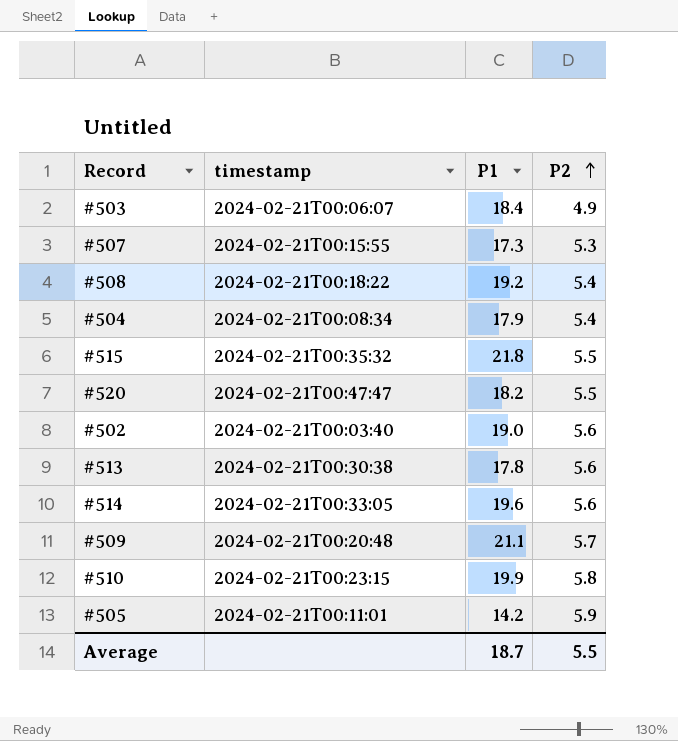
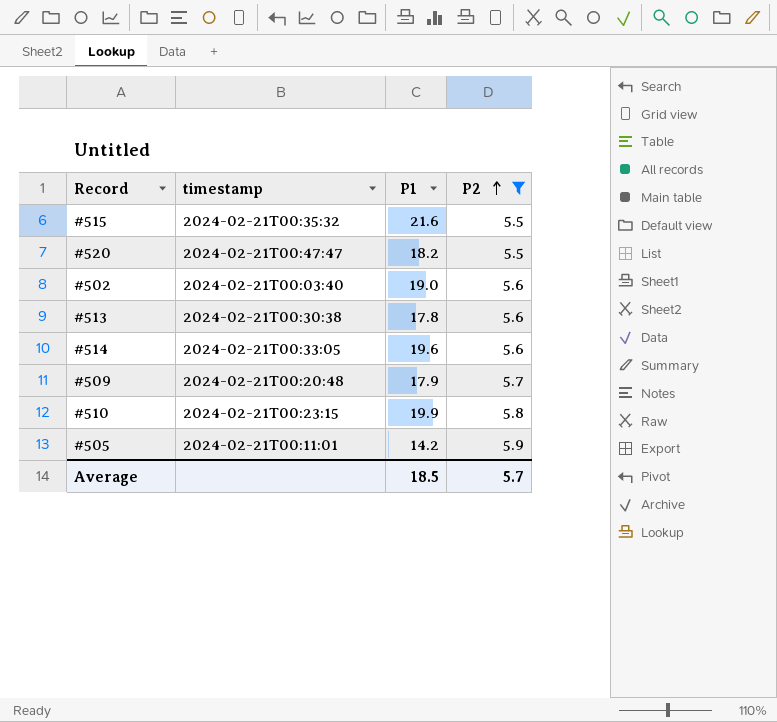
filter: none -> P2 >= 5.5
#515 | P1: 21.8 -> 21.6
#509 | P1: 21.1 -> 17.9
Average | P1: 18.7 -> 18.5
Average | P2: 5.5 -> 5.7

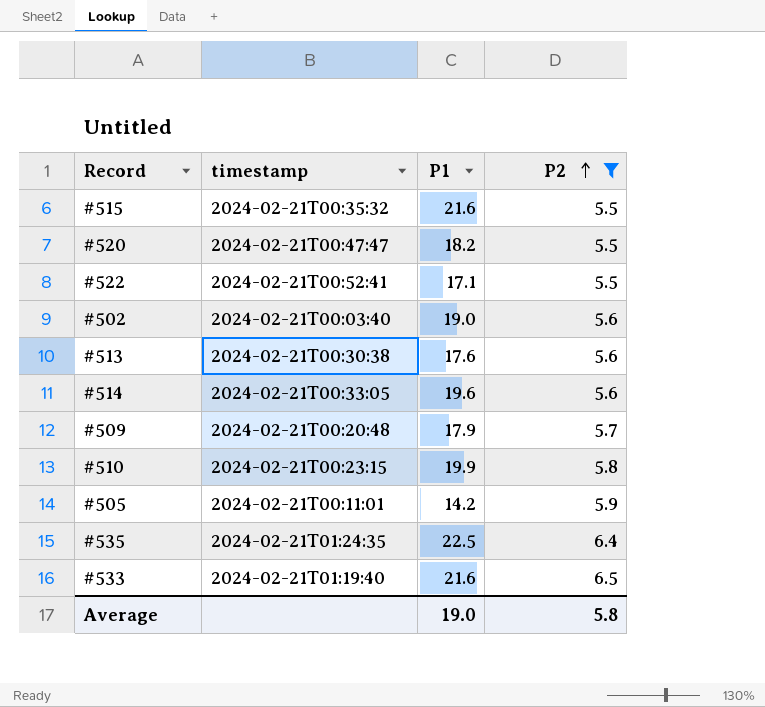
row #522: none -> 2024-02-21T00:52:41 | 17.1 | 5.5
#513 | P1: 17.8 -> 17.6
row #535: none -> 2024-02-21T01:24:35 | 22.5 | 6.4
row #533: none -> 2024-02-21T01:19:40 | 21.6 | 6.5
Average | P1: 18.5 -> 19.0
Average | P2: 5.7 -> 5.8

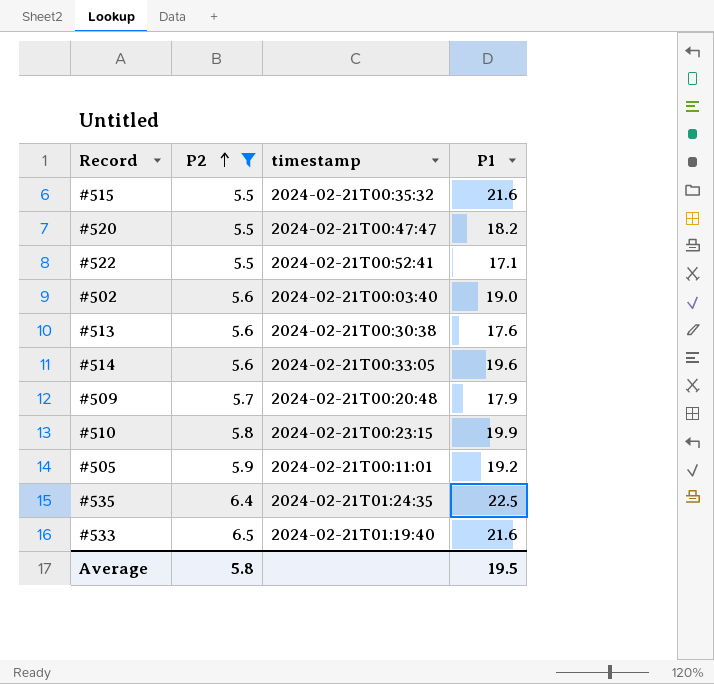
column P2 | position: 4 -> 2
#505 | P1: 14.2 -> 19.2
Average | P1: 19.0 -> 19.5

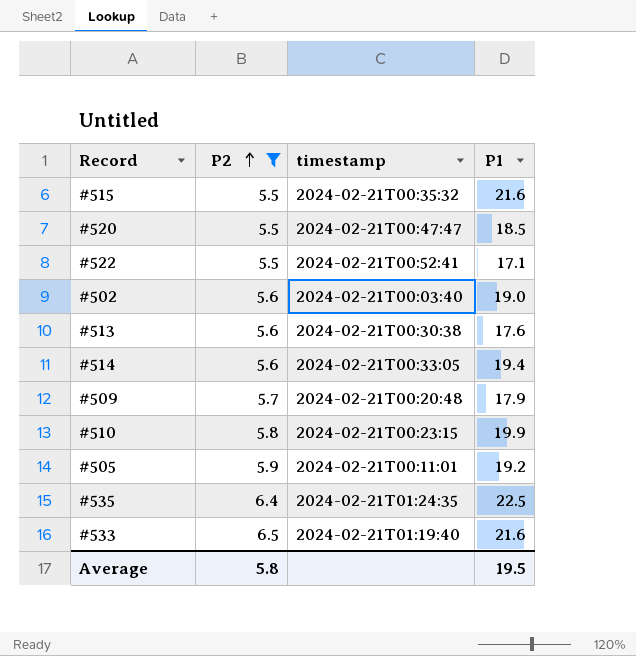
#520 | P1: 18.2 -> 18.5
#514 | P1: 19.6 -> 19.4

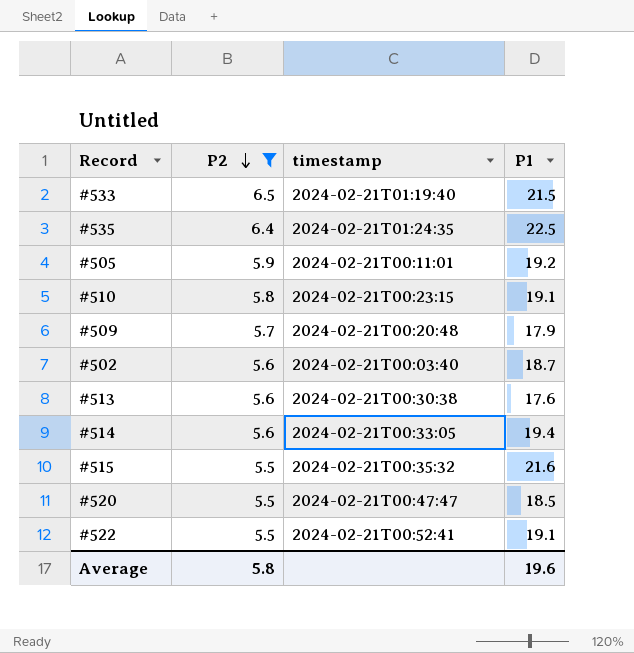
row order: P2 ascending -> P2 descending
#533 | P1: 21.6 -> 21.5
#510 | P1: 19.9 -> 19.1
#502 | P1: 19.0 -> 18.7
#522 | P1: 17.1 -> 19.1
Average | P1: 19.5 -> 19.6

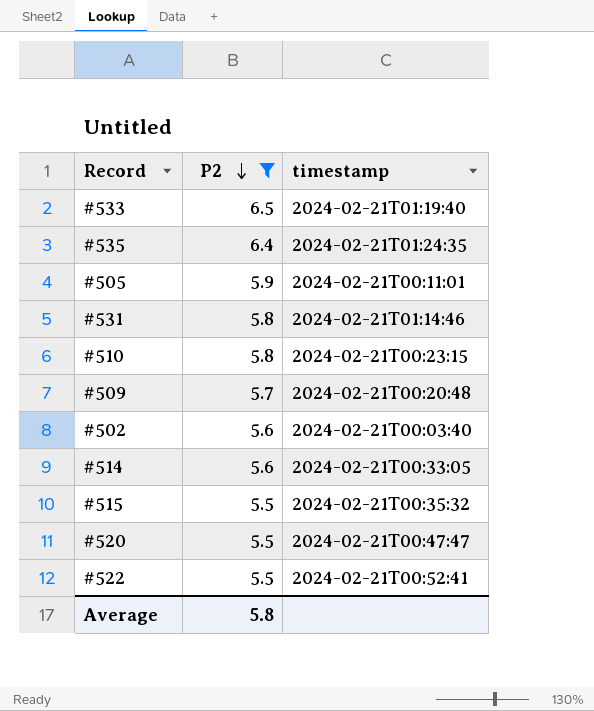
column P1 | position: 4 -> none
row #513: 5.6 | 2024-02-21T00:30:38 | 17.6 -> none
row #531: none -> 5.8 | 2024-02-21T01:14:46

